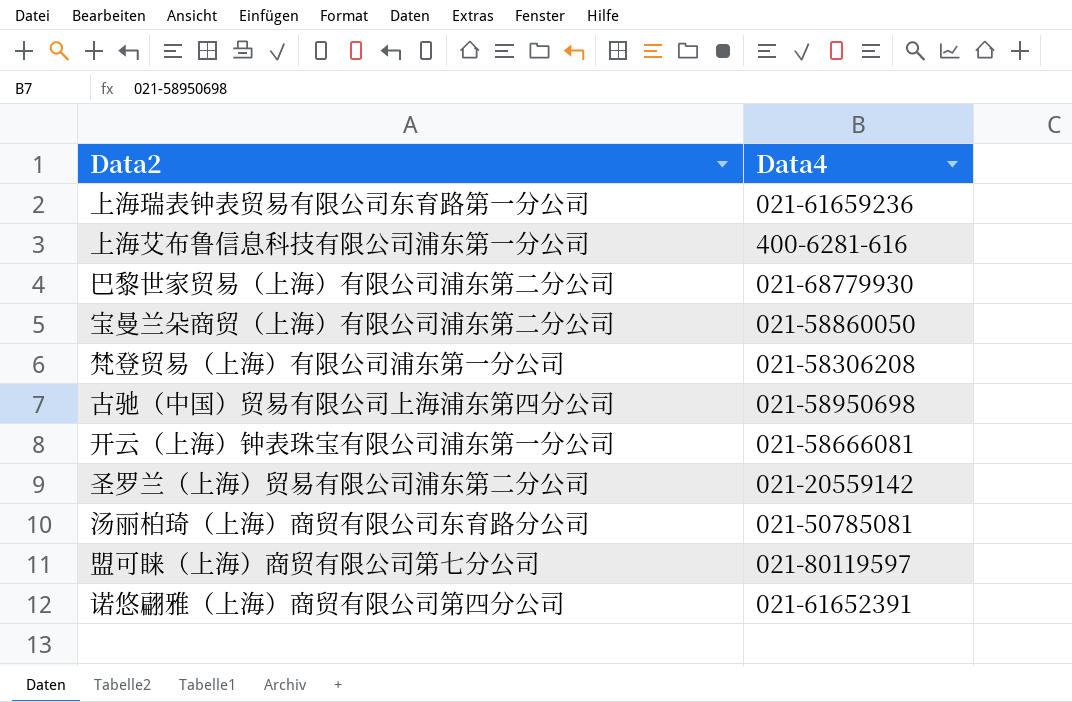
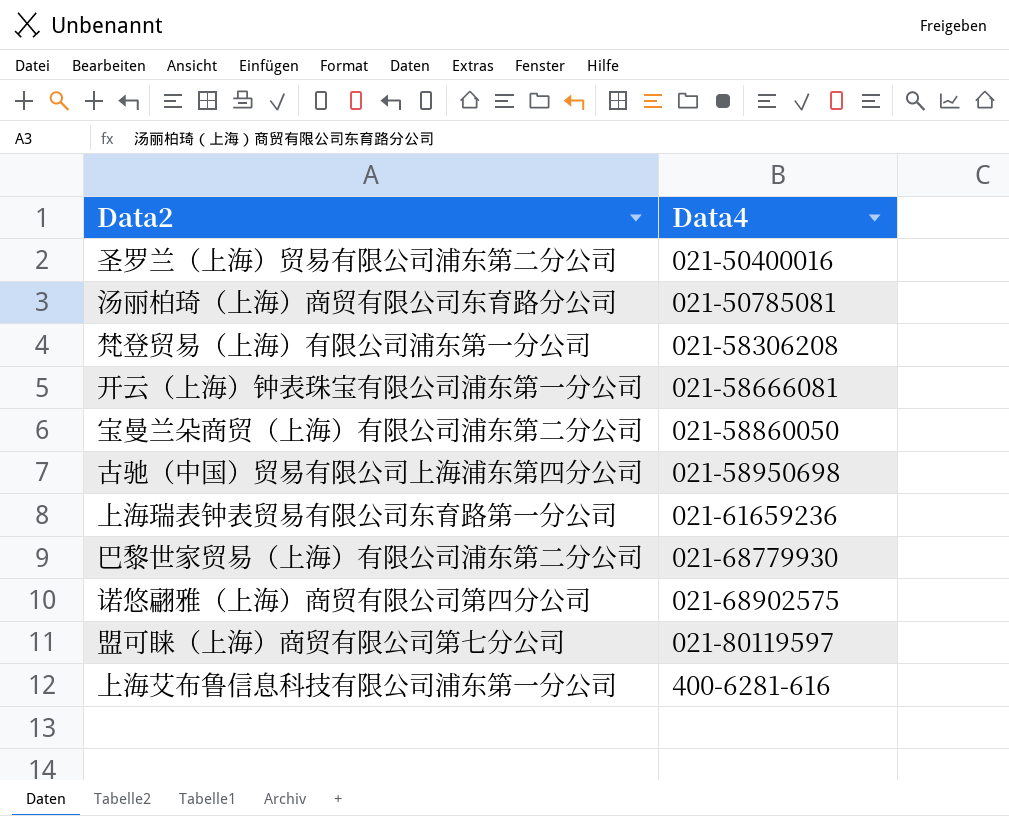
row order: none -> Data4 ascending
圣罗兰（上海）贸易有限公司浦东第二分公司 | Data4: 021-20559142 -> 021-50400016
诺悠翩雅（上海）商贸有限公司第四分公司 | Data4: 021-61652391 -> 021-68902575

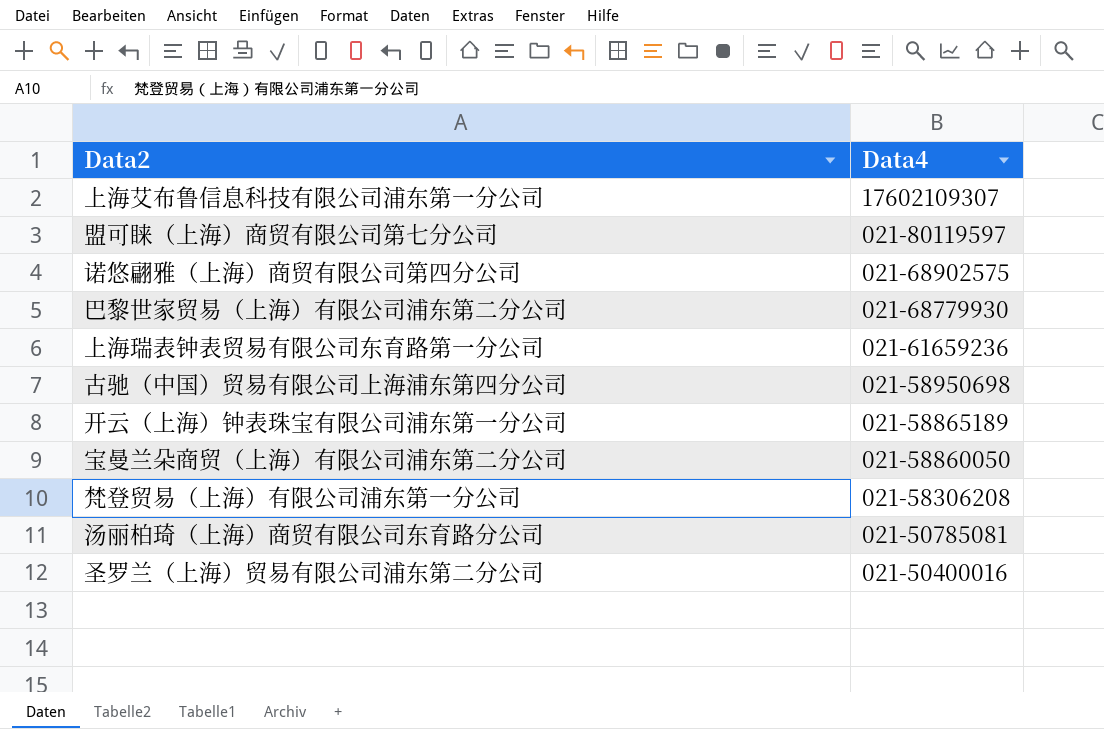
row order: Data4 ascending -> Data4 descending
上海艾布鲁信息科技有限公司浦东第一分公司 | Data4: 400-6281-616 -> 17602109307
开云（上海）钟表珠宝有限公司浦东第一分公司 | Data4: 021-58666081 -> 021-58865189

